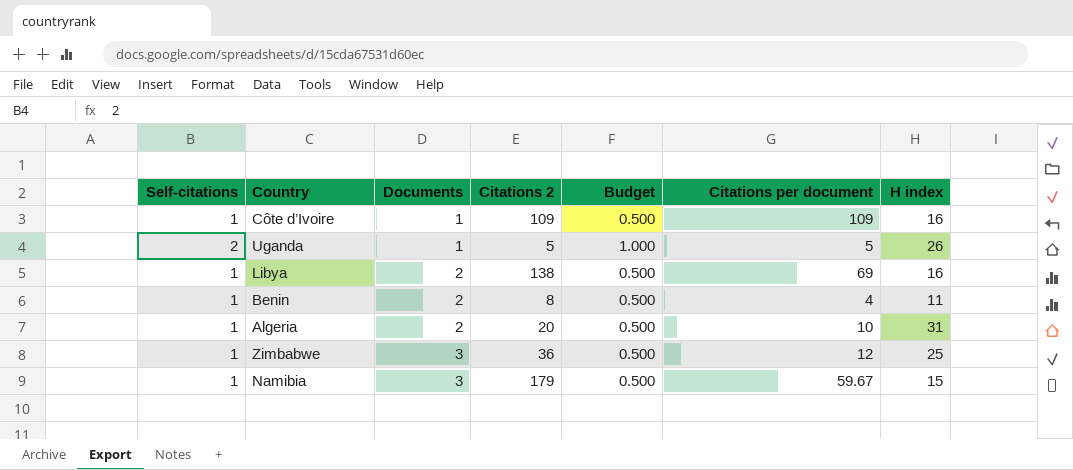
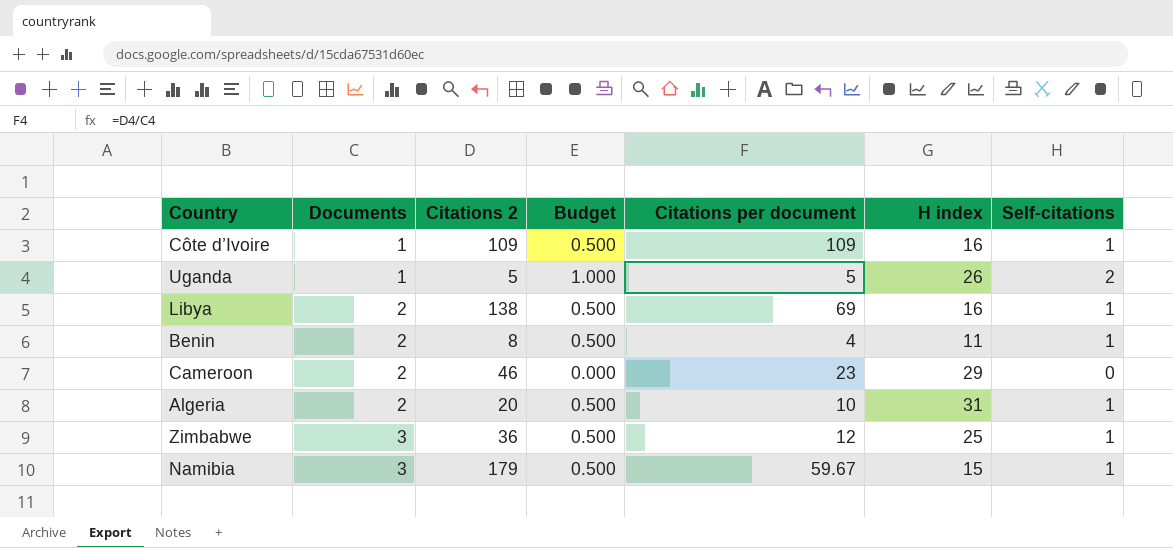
column Self-citations | position: 1 -> 7
row Cameroon: none -> 2 | 46 | 0.000 | 23 | 29 | 0

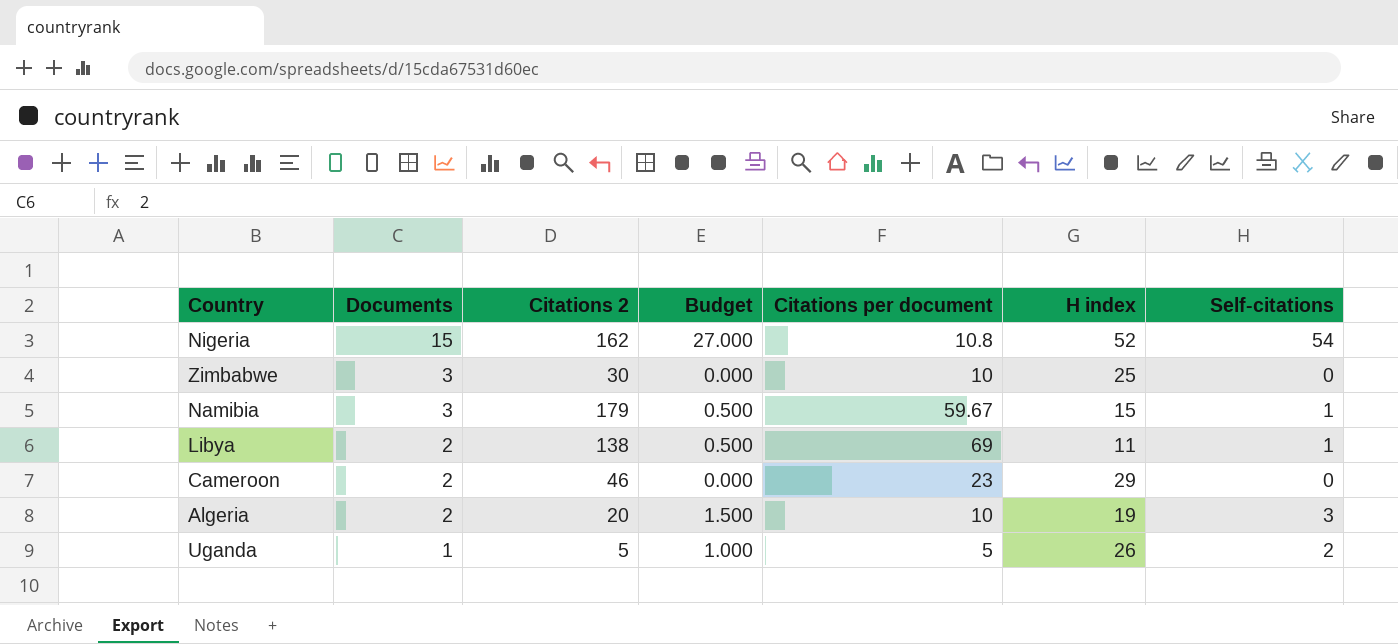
row order: Documents ascending -> Documents descending
row Côte d’Ivoire: 1 | 109 | 0.500 | 109 | 16 | 1 -> none
row Benin: 2 | 8 | 0.500 | 4 | 11 | 1 -> none
row Nigeria: none -> 15 | 162 | 27.000 | 10.8 | 52 | 54
Zimbabwe | Citations 2: 36 -> 30
Zimbabwe | Budget: 0.500 -> 0.000
Zimbabwe | Citations per document: 12 -> 10
Zimbabwe | Self-citations: 1 -> 0
Libya | H index: 16 -> 11
Algeria | Budget: 0.500 -> 1.500
Algeria | H index: 31 -> 19
Algeria | Self-citations: 1 -> 3

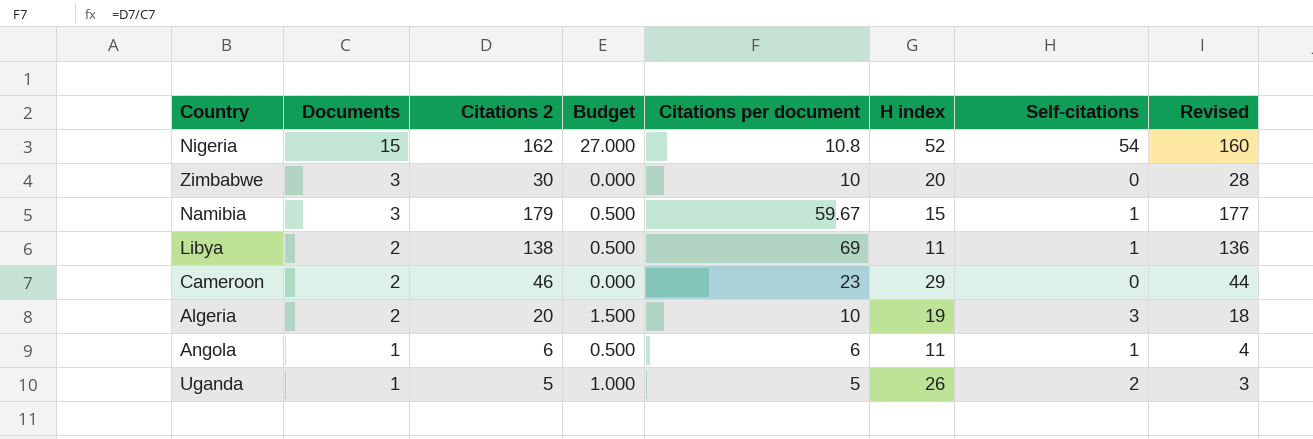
column Revised | formula: none -> [Citations 2] - 2
Zimbabwe | H index: 25 -> 20
row Angola: none -> 1 | 6 | 0.500 | 6 | 11 | 1 | 4

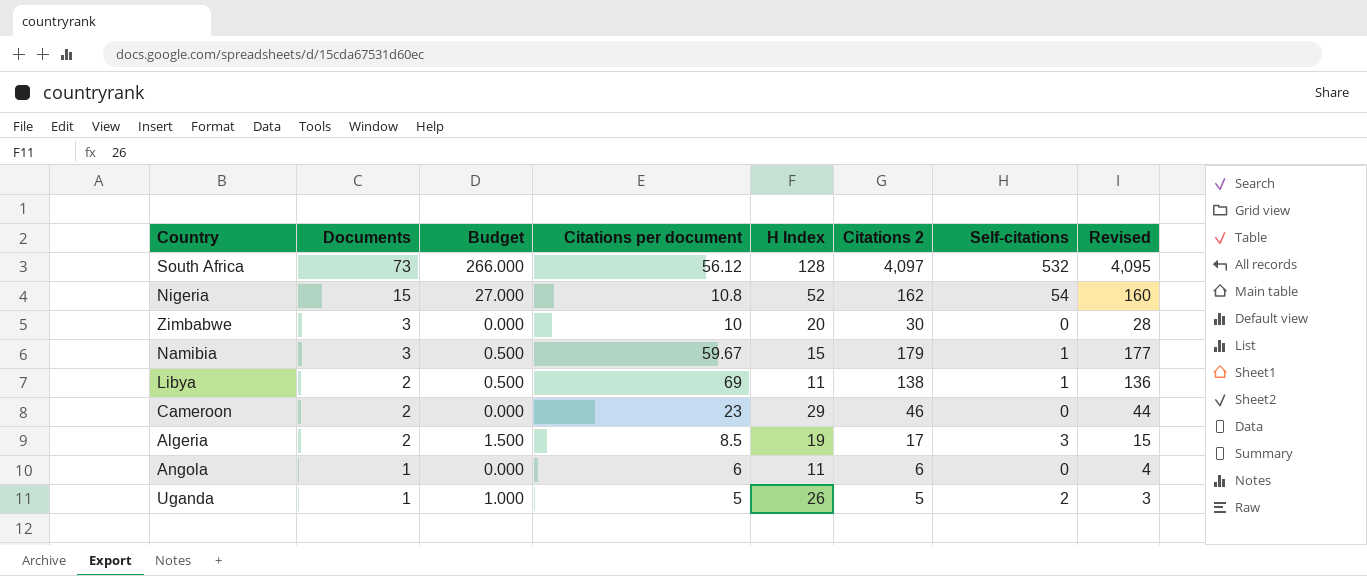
column name: H index -> H Index
column Citations 2 | position: 3 -> 6
row South Africa: none -> 73 | 266.000 | 56.12 | 128 | 4,097 | 532 | 4,095
Algeria | Citations per document: 10 -> 8.5
Algeria | Citations 2: 20 -> 17
Algeria | Revised: 18 -> 15
Angola | Budget: 0.500 -> 0.000
Angola | Self-citations: 1 -> 0

